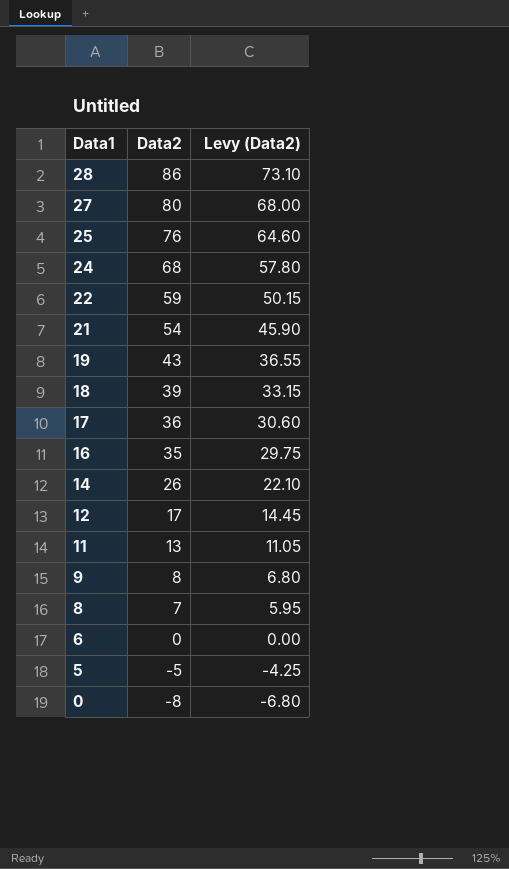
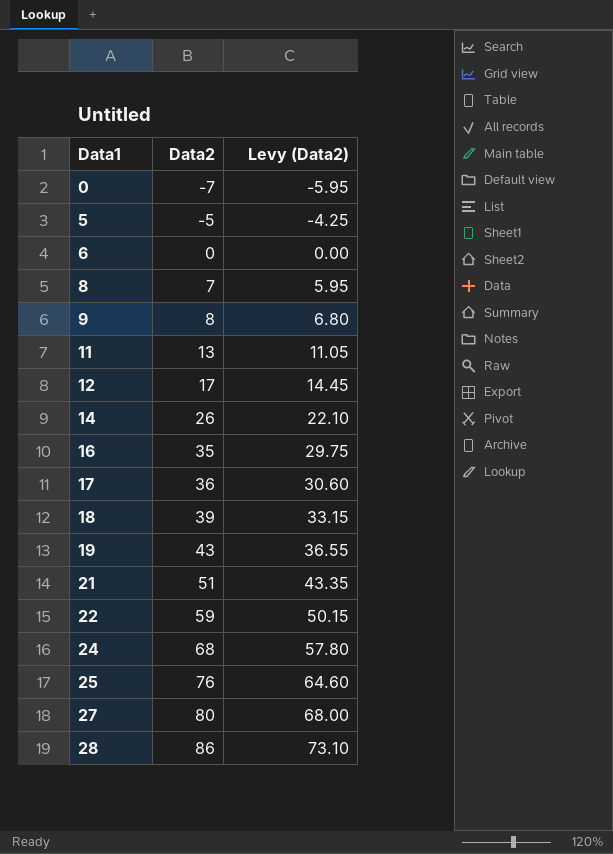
row order: Data1 descending -> Data1 ascending
0 | Data2: -8 -> -7
0 | Levy (Data2): -6.80 -> -5.95
21 | Data2: 54 -> 51
21 | Levy (Data2): 45.90 -> 43.35

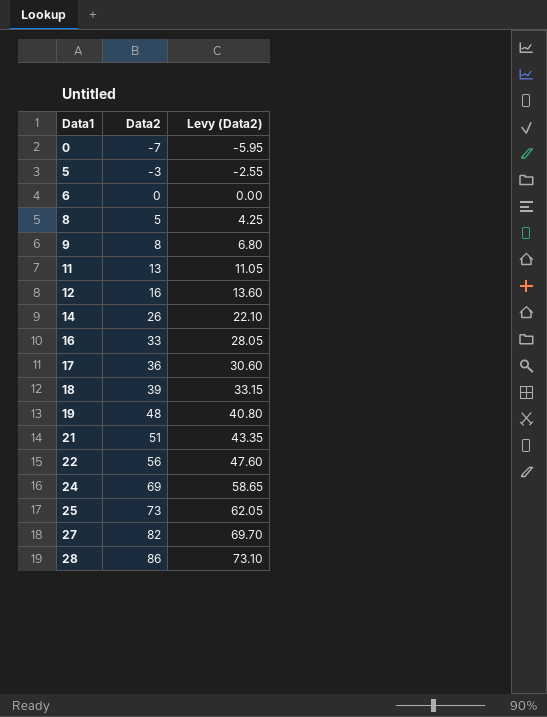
5 | Data2: -5 -> -3
5 | Levy (Data2): -4.25 -> -2.55
8 | Data2: 7 -> 5
8 | Levy (Data2): 5.95 -> 4.25
12 | Data2: 17 -> 16
12 | Levy (Data2): 14.45 -> 13.60
16 | Data2: 35 -> 33
16 | Levy (Data2): 29.75 -> 28.05
19 | Data2: 43 -> 48
19 | Levy (Data2): 36.55 -> 40.80
22 | Data2: 59 -> 56
22 | Levy (Data2): 50.15 -> 47.60
24 | Data2: 68 -> 69
24 | Levy (Data2): 57.80 -> 58.65
25 | Data2: 76 -> 73
25 | Levy (Data2): 64.60 -> 62.05
27 | Data2: 80 -> 82
27 | Levy (Data2): 68.00 -> 69.70

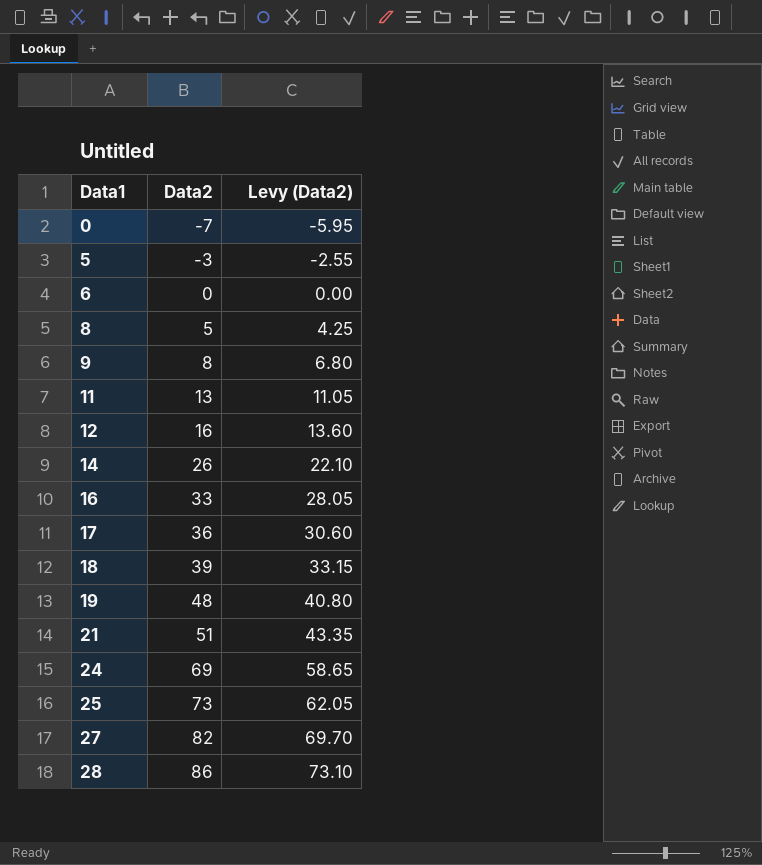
row 22: 56 | 47.60 -> none

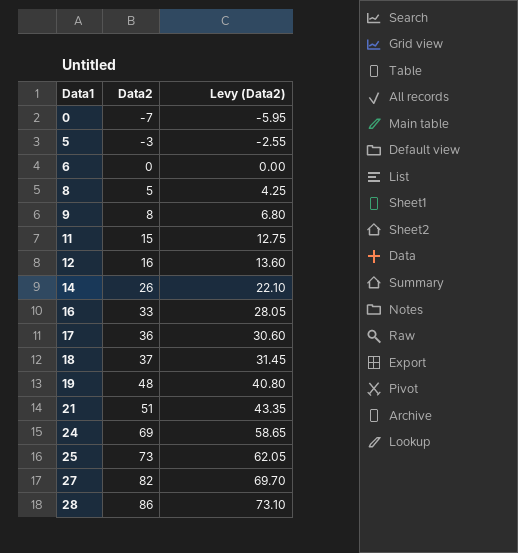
11 | Data2: 13 -> 15
11 | Levy (Data2): 11.05 -> 12.75
18 | Data2: 39 -> 37
18 | Levy (Data2): 33.15 -> 31.45

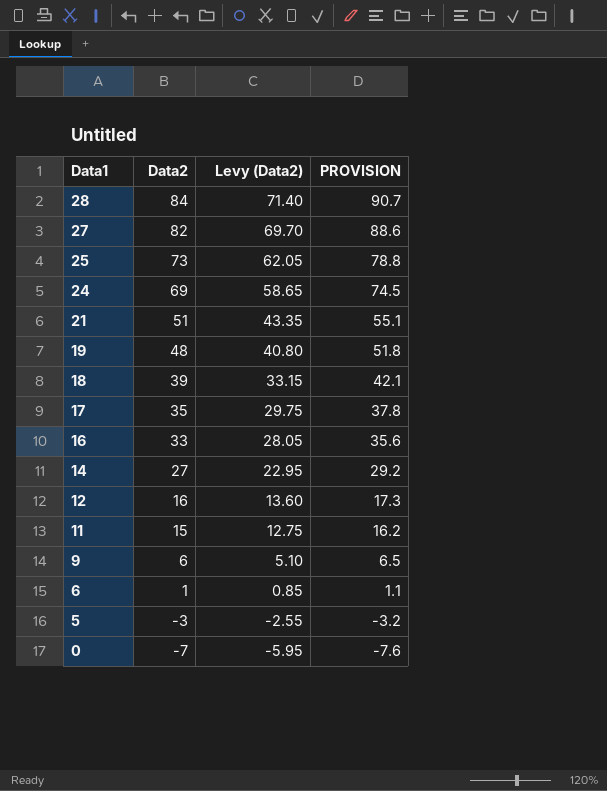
row order: Data1 ascending -> Data1 descending
column PROVISION | formula: none -> [Data2] * 1.08
row 8: 5 | 4.25 -> none
28 | Data2: 86 -> 84
28 | Levy (Data2): 73.10 -> 71.40
18 | Data2: 37 -> 39
18 | Levy (Data2): 31.45 -> 33.15
17 | Data2: 36 -> 35
17 | Levy (Data2): 30.60 -> 29.75
14 | Data2: 26 -> 27
14 | Levy (Data2): 22.10 -> 22.95
9 | Data2: 8 -> 6
9 | Levy (Data2): 6.80 -> 5.10
6 | Data2: 0 -> 1
6 | Levy (Data2): 0.00 -> 0.85

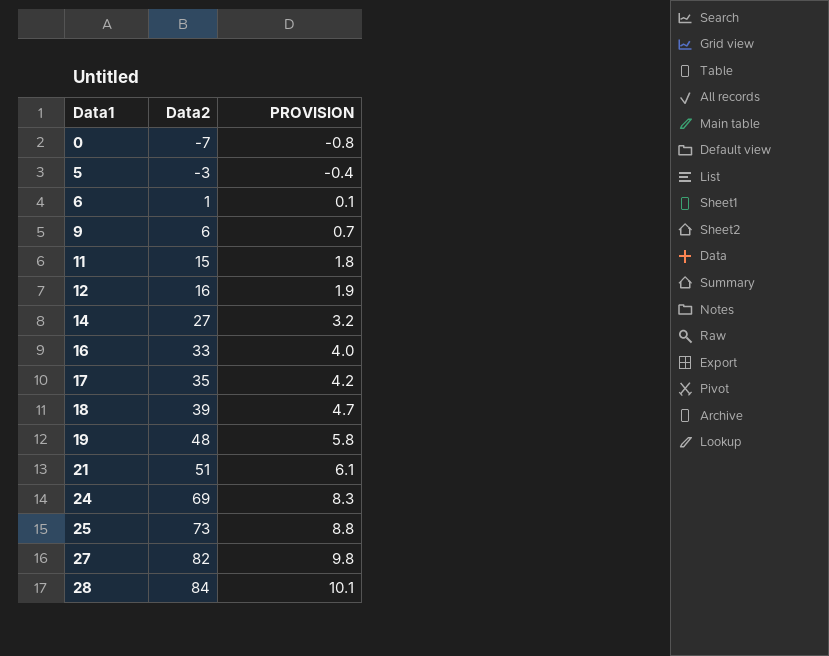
row order: Data1 descending -> Data1 ascending
column Levy (Data2) | formula: [Data2] * 0.85 -> none
column PROVISION | formula: [Data2] * 1.08 -> [Data2] * 0.12

